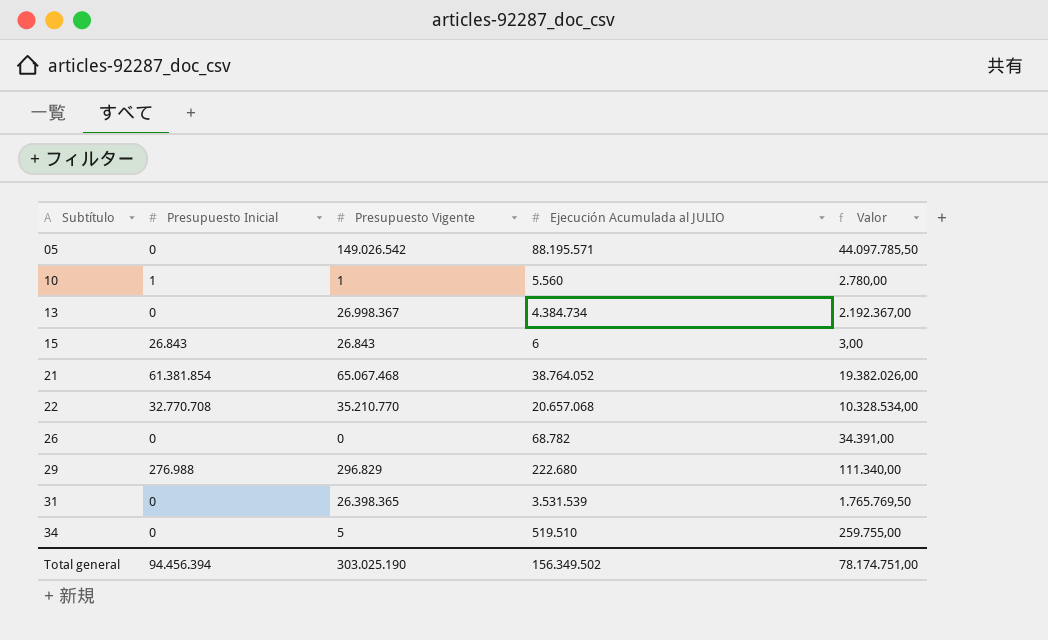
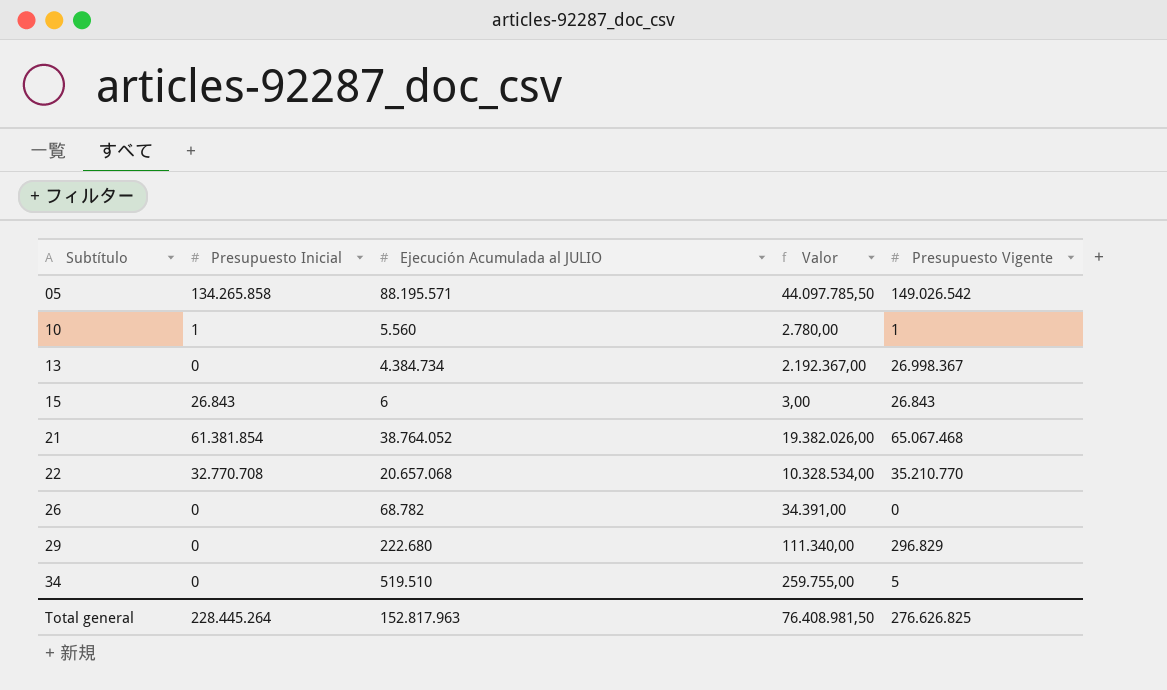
column Presupuesto Vigente | position: 3 -> 5
row 31: 0 | 26.398.365 | 3.531.539 | 1.765.769,50 -> none
05 | Presupuesto Inicial: 0 -> 134.265.858
29 | Presupuesto Inicial: 276.988 -> 0
Total general | Presupuesto Inicial: 94.456.394 -> 228.445.264
Total general | Ejecución Acumulada al JULIO: 156.349.502 -> 152.817.963
Total general | Valor: 78.174.751,00 -> 76.408.981,50
Total general | Presupuesto Vigente: 303.025.190 -> 276.626.825

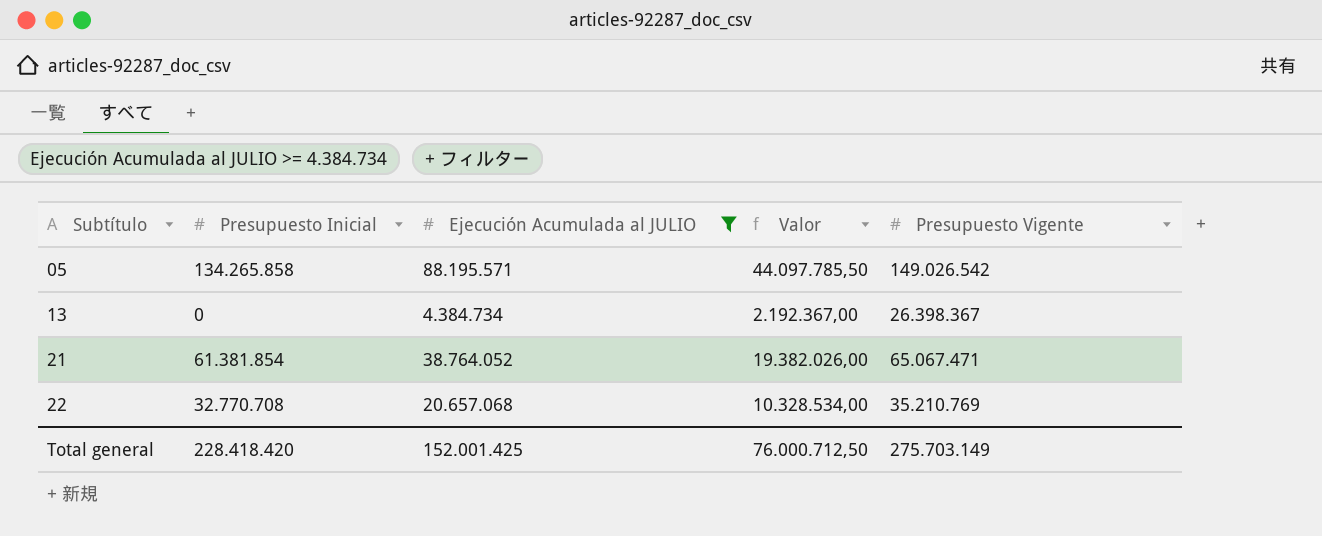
filter: none -> Ejecución Acumulada al JULIO >= 4.384.734
13 | Presupuesto Vigente: 26.998.367 -> 26.398.367
21 | Presupuesto Vigente: 65.067.468 -> 65.067.471
22 | Presupuesto Vigente: 35.210.770 -> 35.210.769
Total general | Presupuesto Inicial: 228.445.264 -> 228.418.420
Total general | Ejecución Acumulada al JULIO: 152.817.963 -> 152.001.425
Total general | Valor: 76.408.981,50 -> 76.000.712,50
Total general | Presupuesto Vigente: 276.626.825 -> 275.703.149

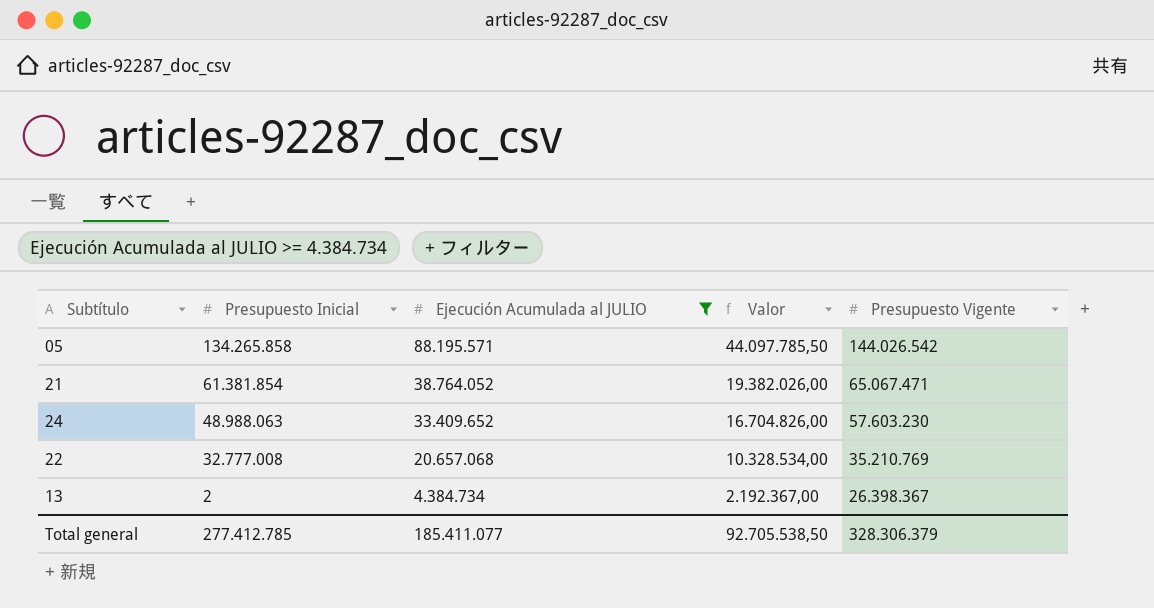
row order: Subtítulo ascending -> Presupuesto Inicial descending
05 | Presupuesto Vigente: 149.026.542 -> 144.026.542
row 24: none -> 48.988.063 | 33.409.652 | 16.704.826,00 | 57.603.230
22 | Presupuesto Inicial: 32.770.708 -> 32.777.008
13 | Presupuesto Inicial: 0 -> 2
Total general | Presupuesto Inicial: 228.418.420 -> 277.412.785
Total general | Ejecución Acumulada al JULIO: 152.001.425 -> 185.411.077
Total general | Valor: 76.000.712,50 -> 92.705.538,50
Total general | Presupuesto Vigente: 275.703.149 -> 328.306.379

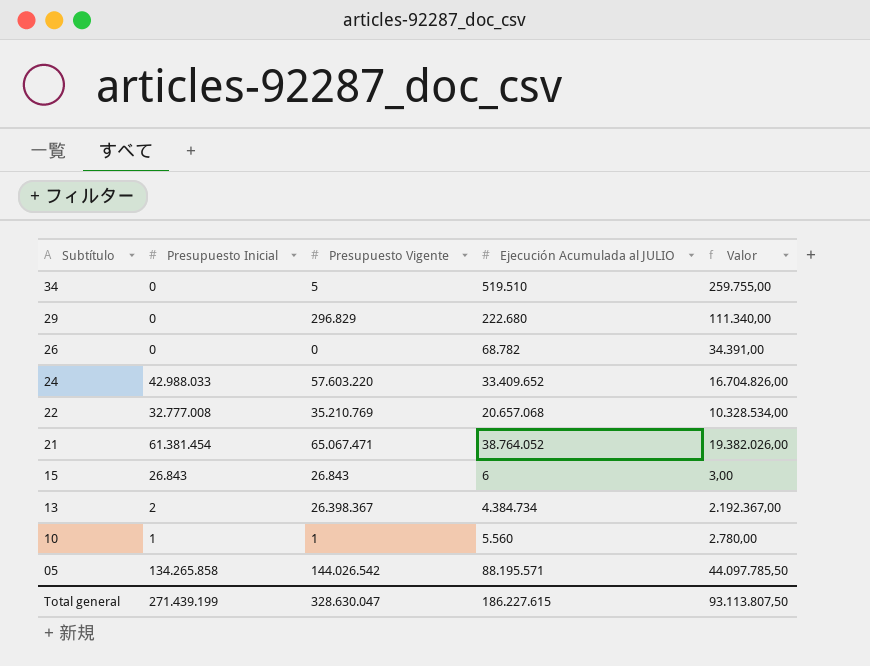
filter: Ejecución Acumulada al JULIO >= 4.384.734 -> none
row order: Presupuesto Inicial descending -> Subtítulo descending
column Presupuesto Vigente | position: 5 -> 3
24 | Presupuesto Inicial: 48.988.063 -> 42.988.033
24 | Presupuesto Vigente: 57.603.230 -> 57.603.220
21 | Presupuesto Inicial: 61.381.854 -> 61.381.454
Total general | Presupuesto Inicial: 277.412.785 -> 271.439.199
Total general | Presupuesto Vigente: 328.306.379 -> 328.630.047
Total general | Ejecución Acumulada al JULIO: 185.411.077 -> 186.227.615
Total general | Valor: 92.705.538,50 -> 93.113.807,50

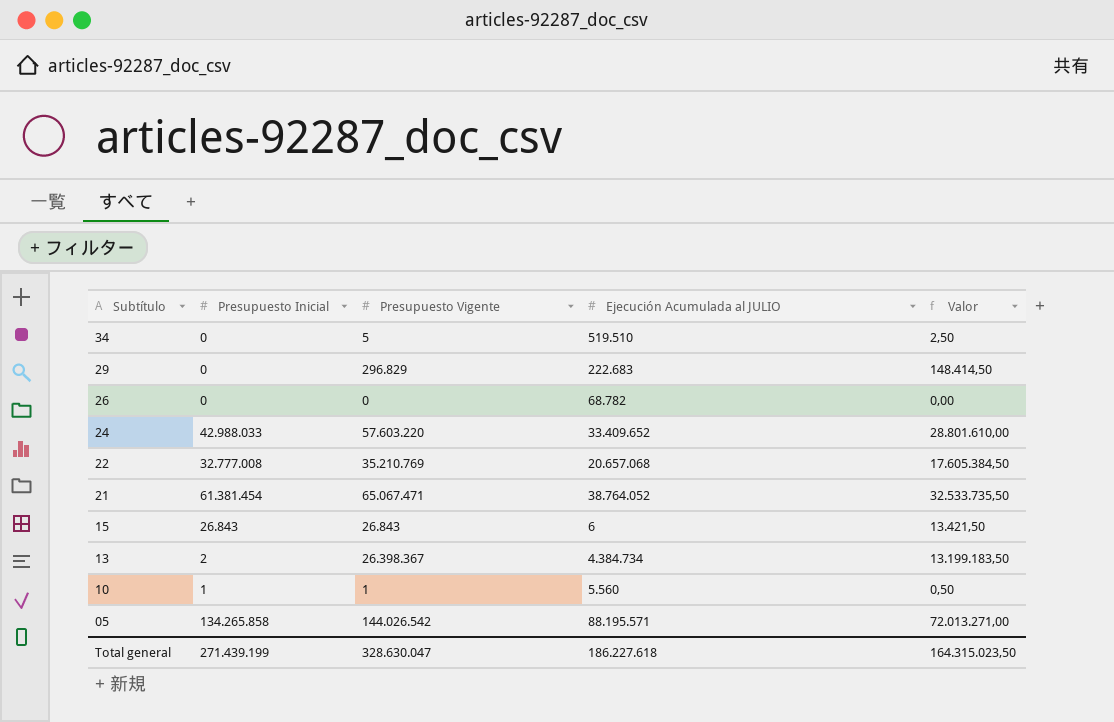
column Valor | formula: [Ejecución Acumulada al JULIO] * 0,5 -> [Presupuesto Vigente] * 0,5
29 | Ejecución Acumulada al JULIO: 222.680 -> 222.683
Total general | Ejecución Acumulada al JULIO: 186.227.615 -> 186.227.618
Total general | Valor: 93.113.807,50 -> 164.315.023,50

